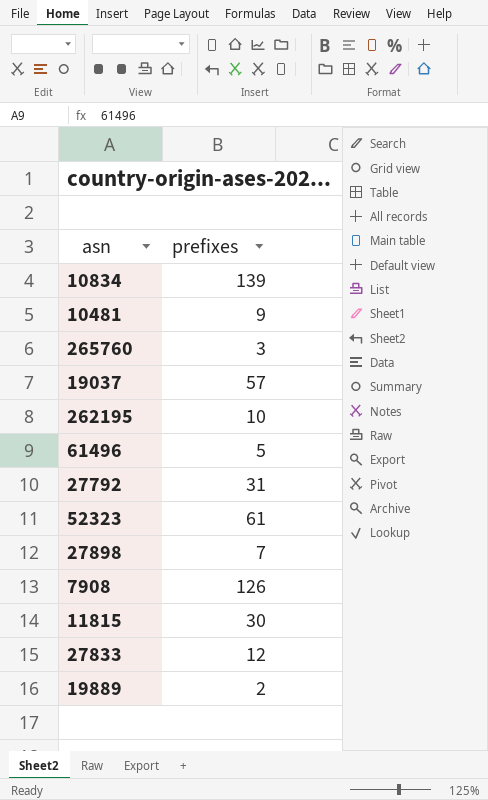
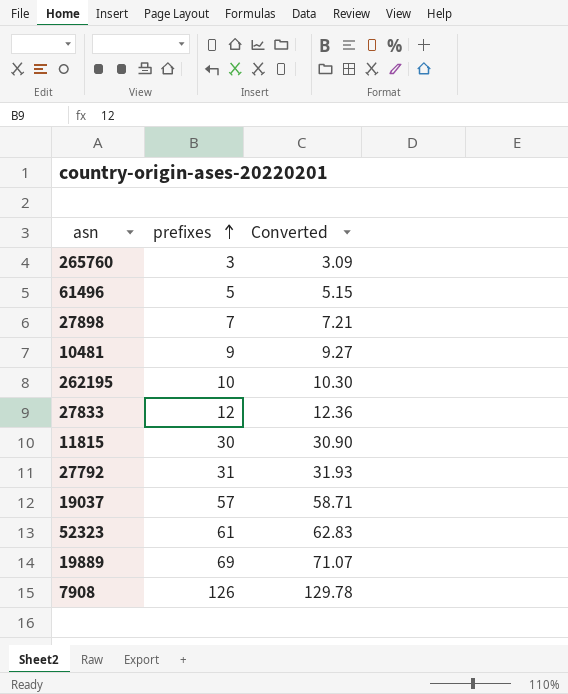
row order: none -> prefixes ascending
column Converted | formula: none -> [prefixes] * 1.03
row 10834: 139 -> none
19889 | prefixes: 2 -> 69

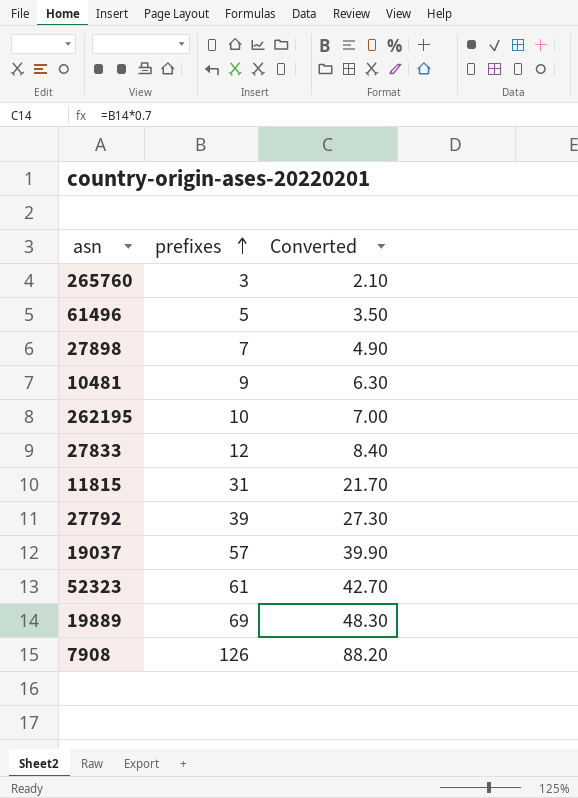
column Converted | formula: [prefixes] * 1.03 -> [prefixes] * 0.7
11815 | prefixes: 30 -> 31
27792 | prefixes: 31 -> 39

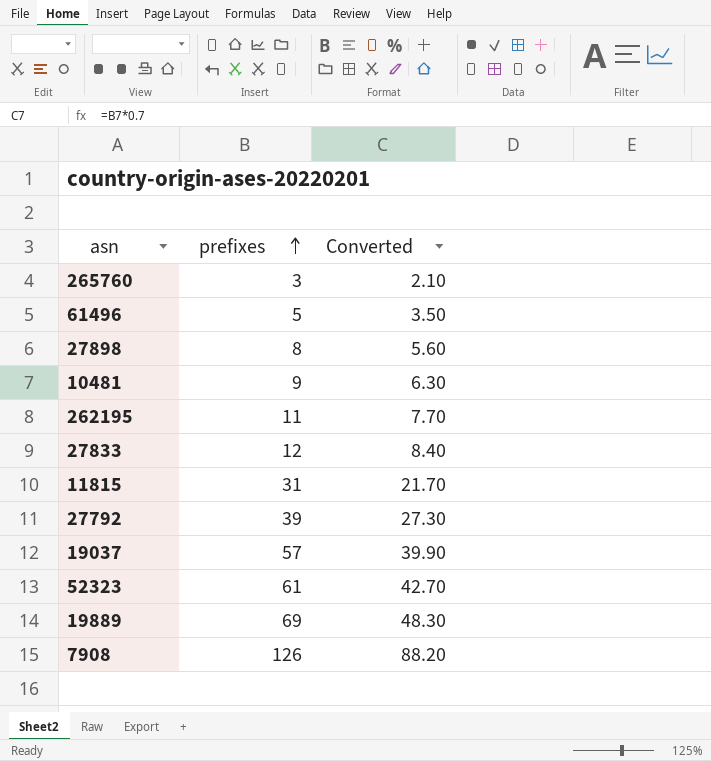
27898 | prefixes: 7 -> 8
27898 | Converted: 4.90 -> 5.60
262195 | prefixes: 10 -> 11
262195 | Converted: 7.00 -> 7.70

